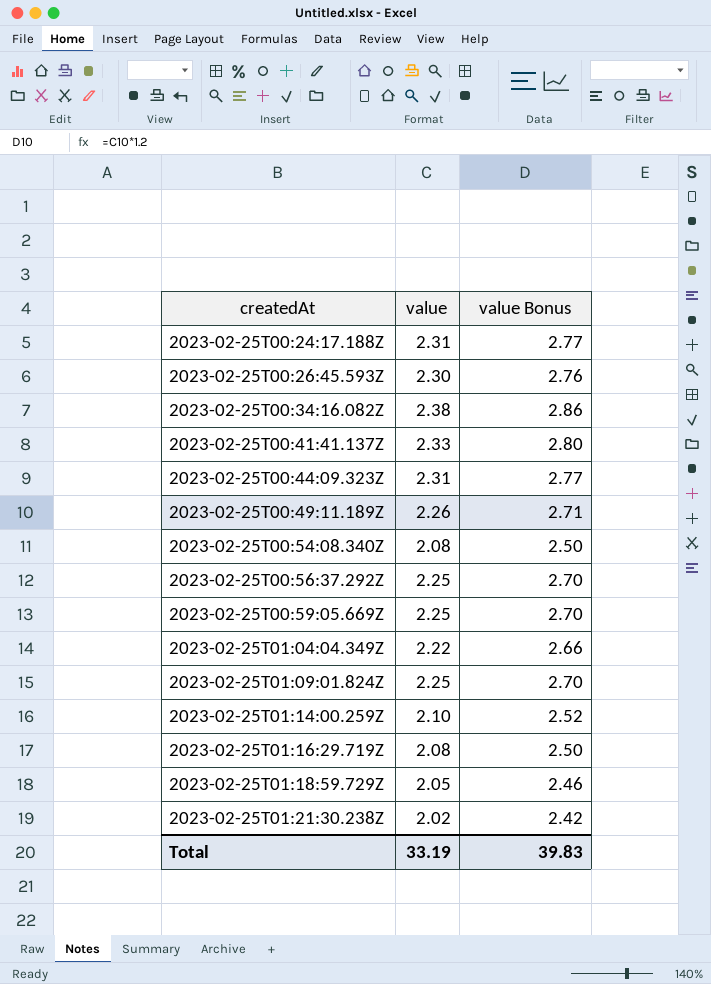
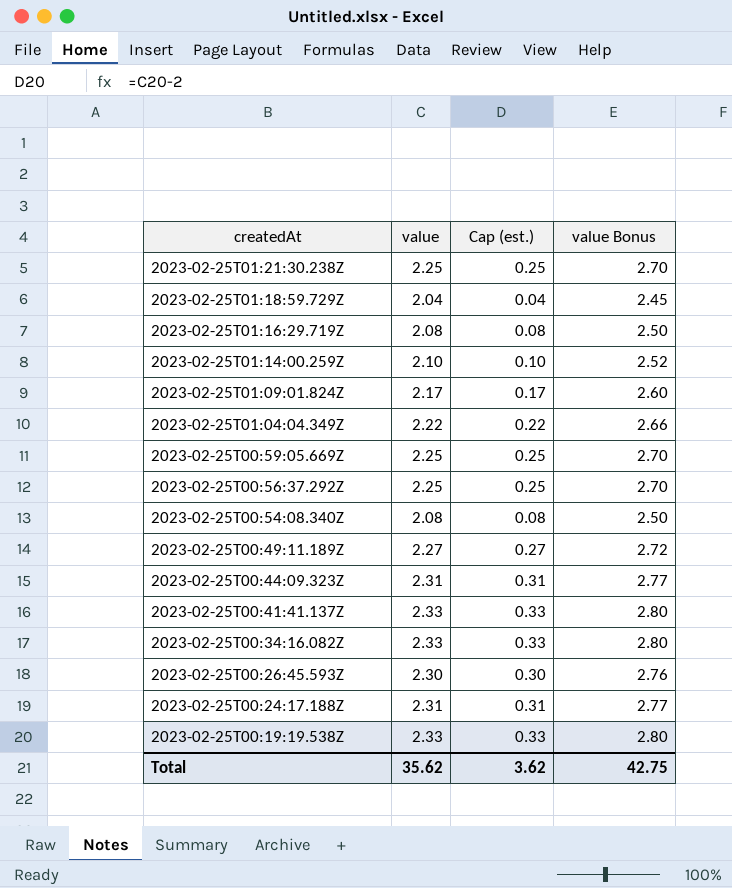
row order: createdAt ascending -> createdAt descending
column Cap (est.) | formula: none -> [value] - 2
2023-02-25T01:21:30.238Z | value: 2.02 -> 2.25
2023-02-25T01:21:30.238Z | value Bonus: 2.42 -> 2.70
2023-02-25T01:18:59.729Z | value: 2.05 -> 2.04
2023-02-25T01:18:59.729Z | value Bonus: 2.46 -> 2.45
2023-02-25T01:09:01.824Z | value: 2.25 -> 2.17
2023-02-25T01:09:01.824Z | value Bonus: 2.70 -> 2.60
2023-02-25T00:49:11.189Z | value: 2.26 -> 2.27
2023-02-25T00:49:11.189Z | value Bonus: 2.71 -> 2.72
2023-02-25T00:34:16.082Z | value: 2.38 -> 2.33
2023-02-25T00:34:16.082Z | value Bonus: 2.86 -> 2.80
row 2023-02-25T00:19:19.538Z: none -> 2.33 | 0.33 | 2.80
Total | value: 33.19 -> 35.62
Total | value Bonus: 39.83 -> 42.75

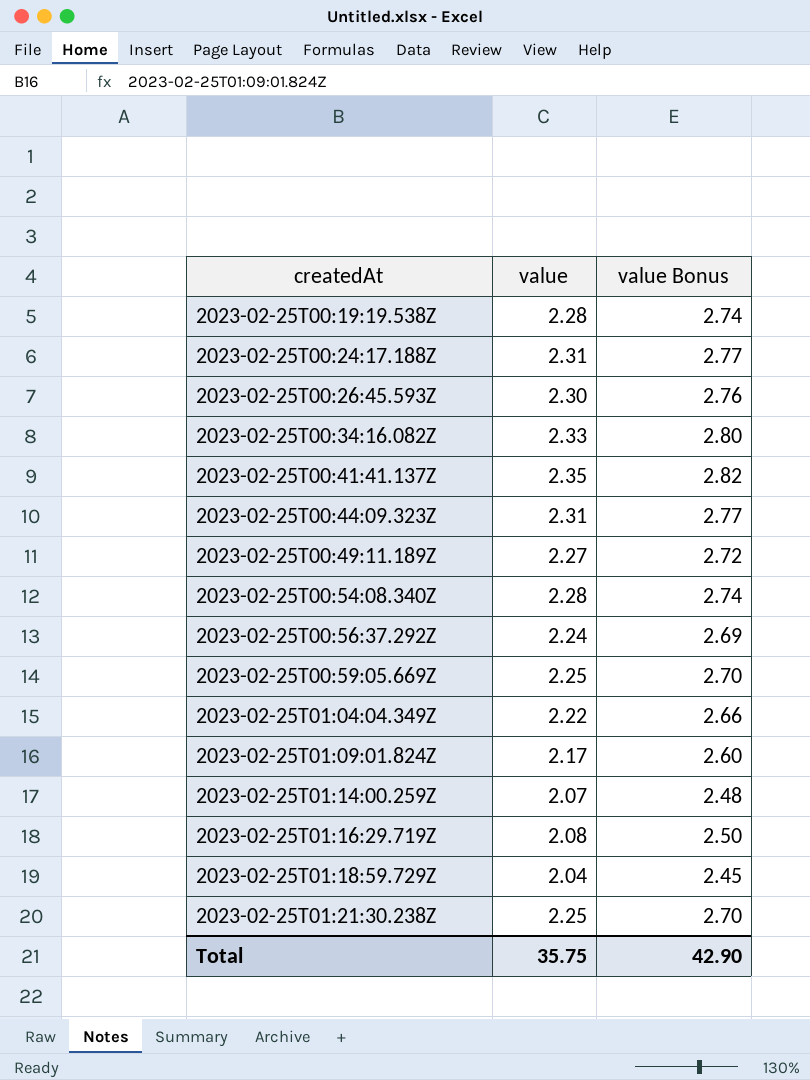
row order: createdAt descending -> createdAt ascending
column Cap (est.) | formula: [value] - 2 -> none
2023-02-25T00:19:19.538Z | value: 2.33 -> 2.28
2023-02-25T00:19:19.538Z | value Bonus: 2.80 -> 2.74
2023-02-25T00:41:41.137Z | value: 2.33 -> 2.35
2023-02-25T00:41:41.137Z | value Bonus: 2.80 -> 2.82
2023-02-25T00:54:08.340Z | value: 2.08 -> 2.28
2023-02-25T00:54:08.340Z | value Bonus: 2.50 -> 2.74
2023-02-25T00:56:37.292Z | value: 2.25 -> 2.24
2023-02-25T00:56:37.292Z | value Bonus: 2.70 -> 2.69
2023-02-25T01:14:00.259Z | value: 2.10 -> 2.07
2023-02-25T01:14:00.259Z | value Bonus: 2.52 -> 2.48
Total | value: 35.62 -> 35.75
Total | value Bonus: 42.75 -> 42.90

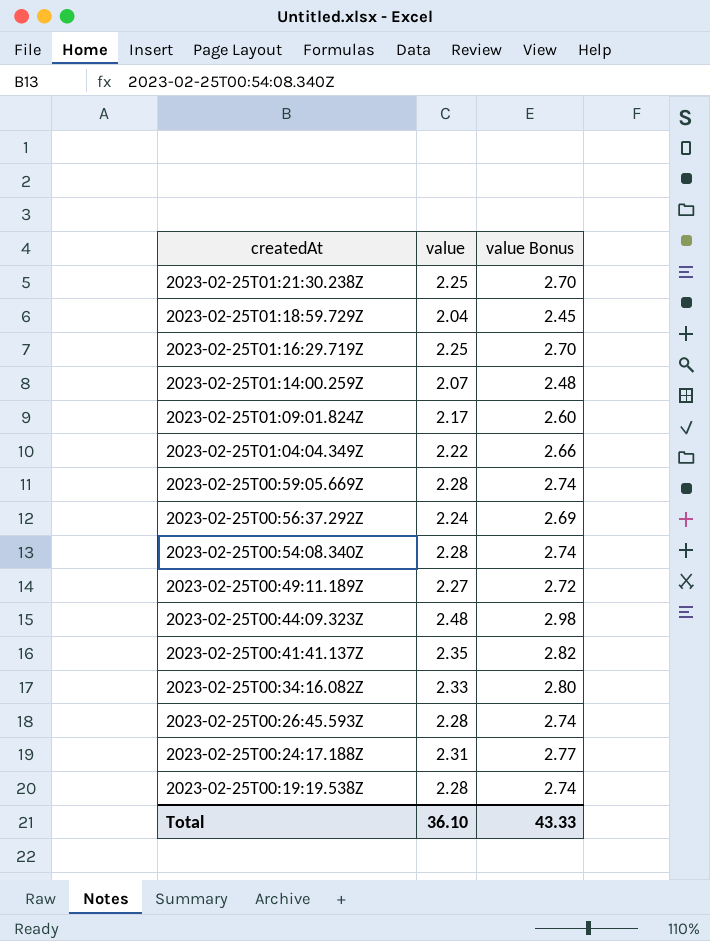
row order: createdAt ascending -> createdAt descending
2023-02-25T01:16:29.719Z | value: 2.08 -> 2.25
2023-02-25T01:16:29.719Z | value Bonus: 2.50 -> 2.70
2023-02-25T00:59:05.669Z | value: 2.25 -> 2.28
2023-02-25T00:59:05.669Z | value Bonus: 2.70 -> 2.74
2023-02-25T00:44:09.323Z | value: 2.31 -> 2.48
2023-02-25T00:44:09.323Z | value Bonus: 2.77 -> 2.98
2023-02-25T00:26:45.593Z | value: 2.30 -> 2.28
2023-02-25T00:26:45.593Z | value Bonus: 2.76 -> 2.74
Total | value: 35.75 -> 36.10
Total | value Bonus: 42.90 -> 43.33

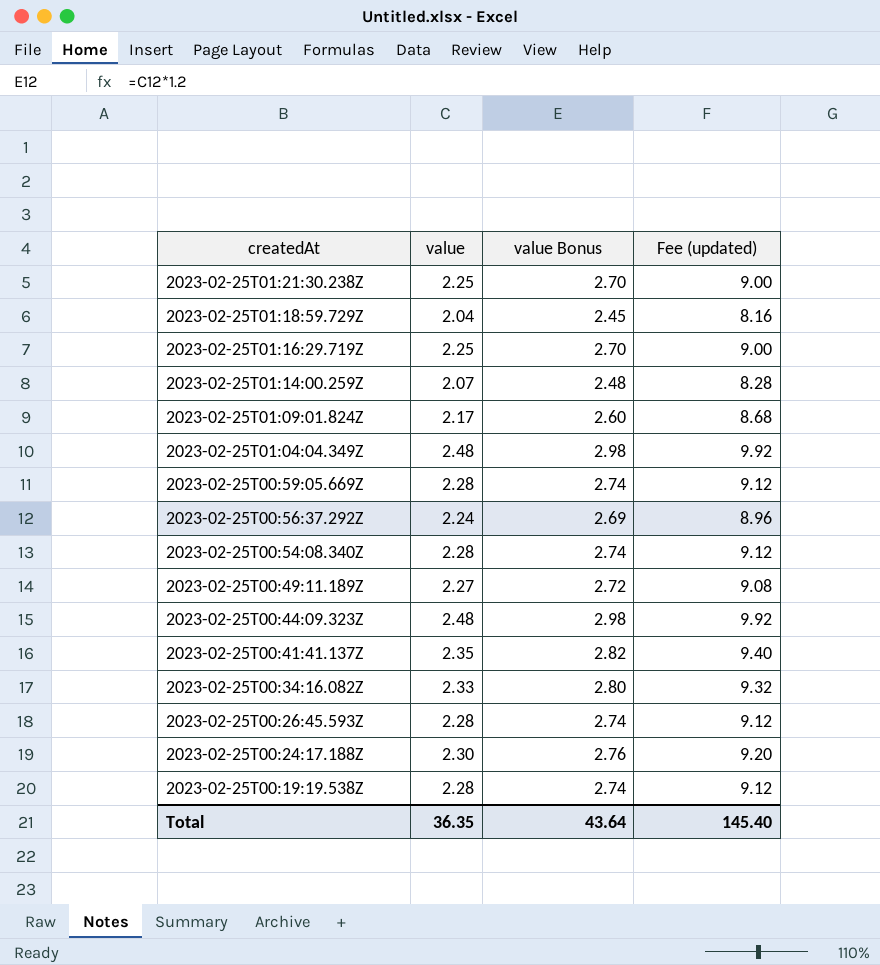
column Fee (updated) | formula: none -> [value] * 4
2023-02-25T01:04:04.349Z | value: 2.22 -> 2.48
2023-02-25T01:04:04.349Z | value Bonus: 2.66 -> 2.98
2023-02-25T00:24:17.188Z | value: 2.31 -> 2.30
2023-02-25T00:24:17.188Z | value Bonus: 2.77 -> 2.76
Total | value: 36.10 -> 36.35
Total | value Bonus: 43.33 -> 43.64

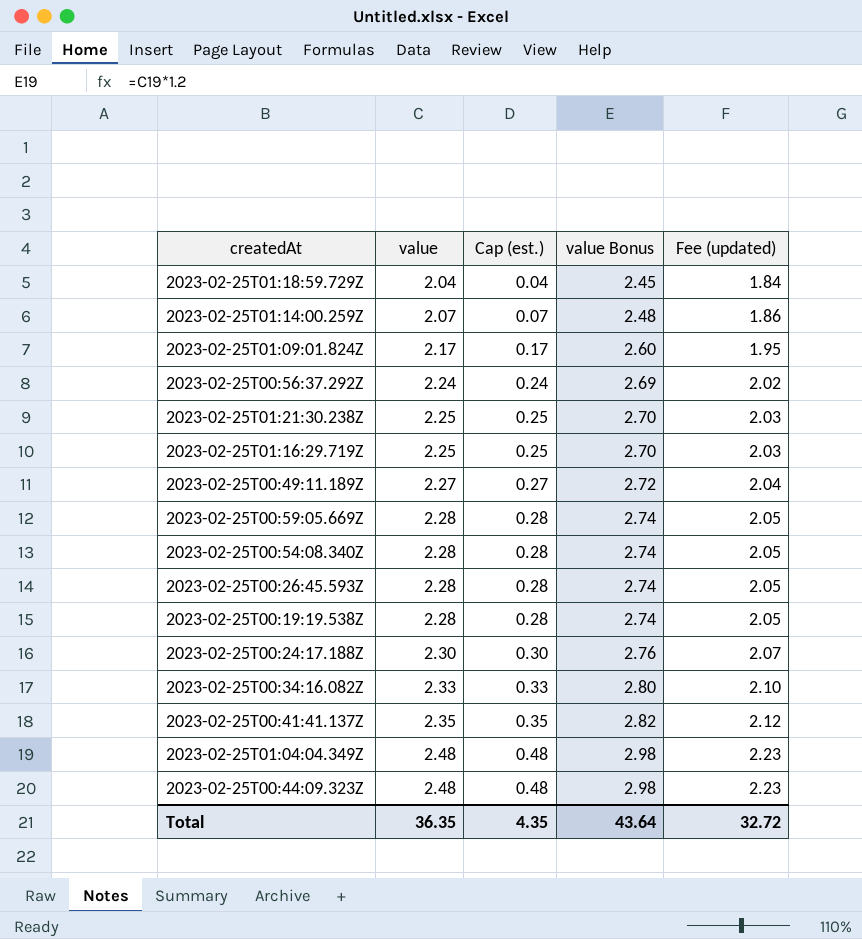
row order: createdAt descending -> value ascending
column Cap (est.) | formula: none -> [value] - 2
column Fee (updated) | formula: [value] * 4 -> [value] * 0.9
Total | Fee (updated): 145.40 -> 32.72

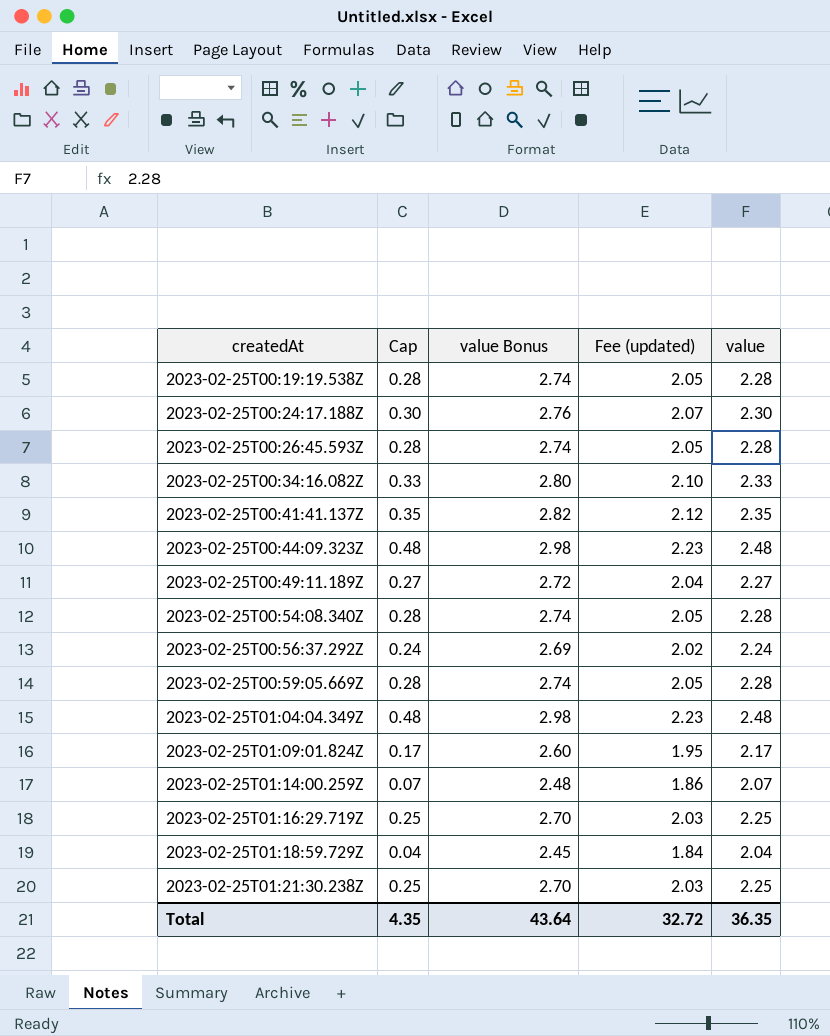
row order: value ascending -> createdAt ascending
column name: Cap (est.) -> Cap
column value | position: 2 -> 5

